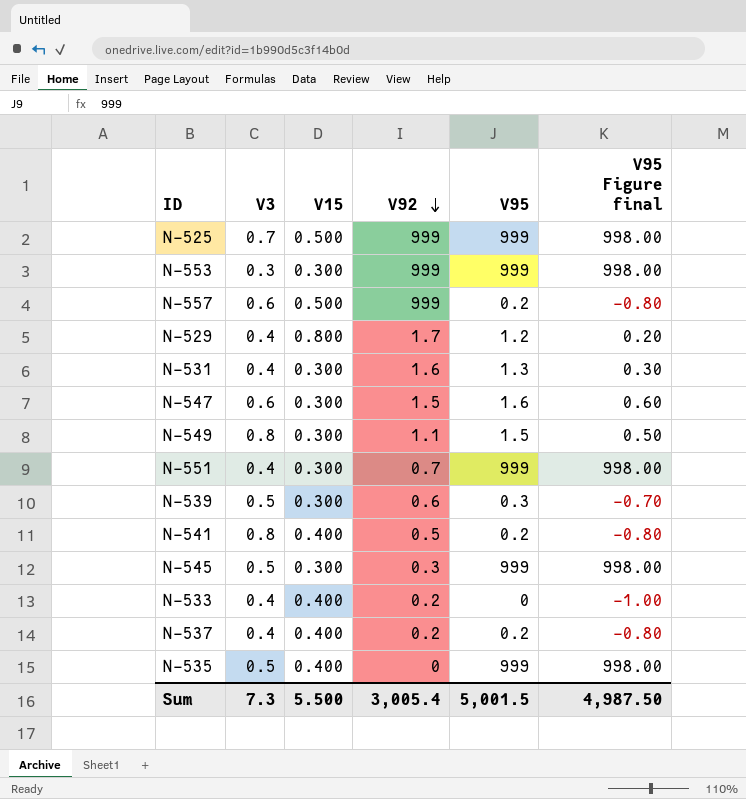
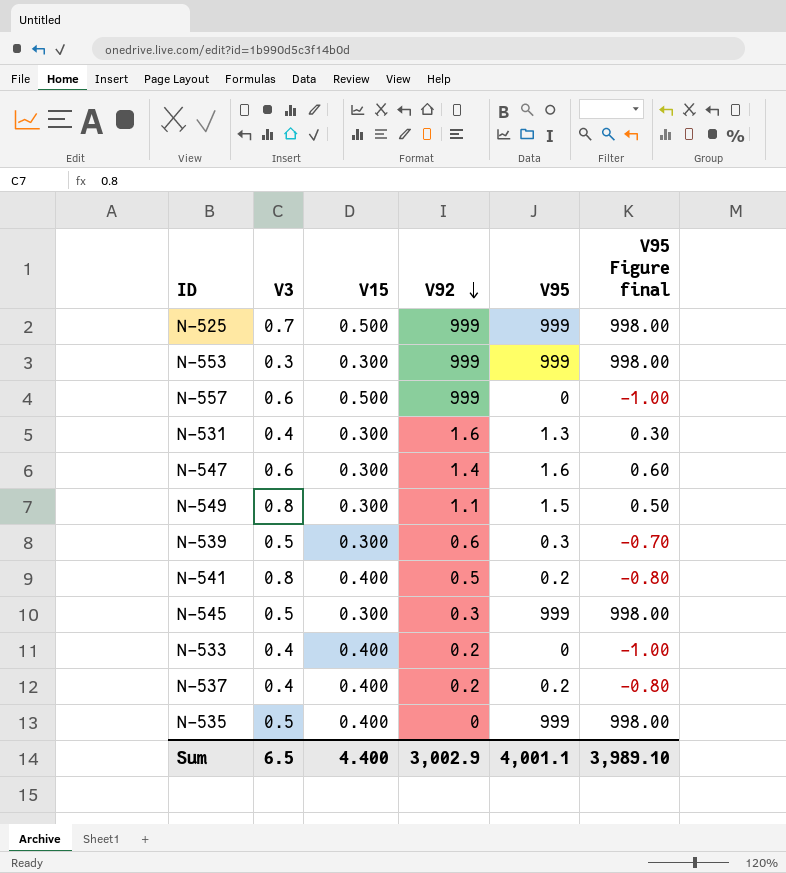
row N-529: 0.4 | 0.800 | 1.7 | 1.2 | 0.20 -> none
row N-551: 0.4 | 0.300 | 0.7 | 999 | 998.00 -> none
N-557 | V95: 0.2 -> 0
N-557 | V95 Figure final: -0.80 -> -1.00
N-547 | V92: 1.5 -> 1.4
Sum | V3: 7.3 -> 6.5
Sum | V15: 5.500 -> 4.400
Sum | V92: 3,005.4 -> 3,002.9
Sum | V95: 5,001.5 -> 4,001.1
Sum | V95 Figure final: 4,987.50 -> 3,989.10

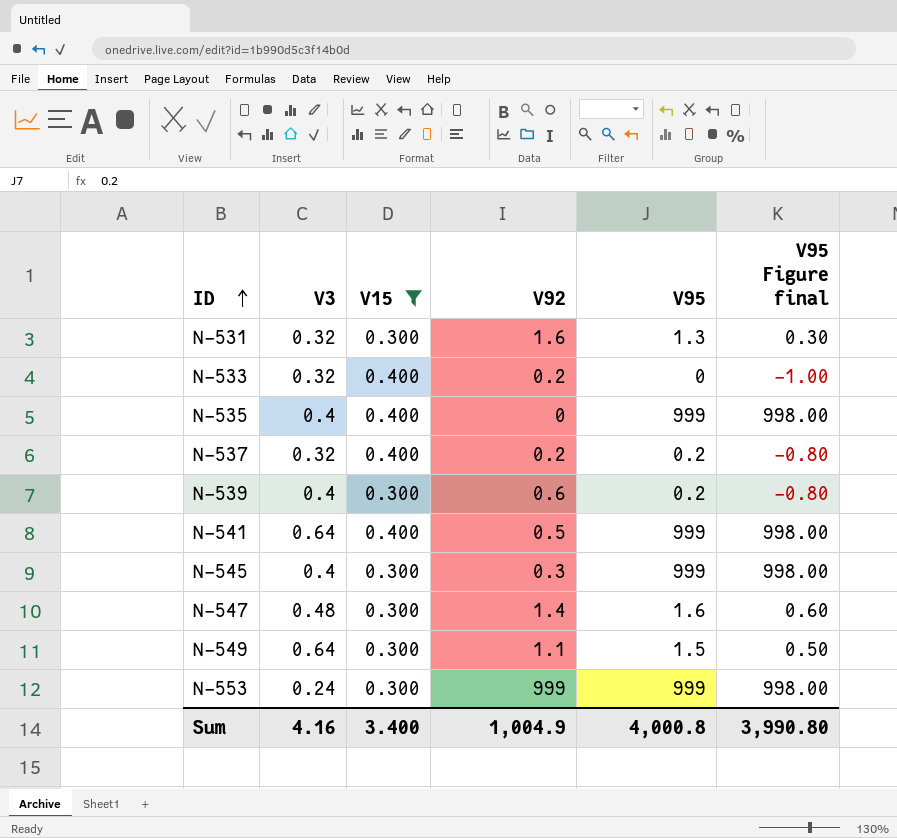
filter: none -> V15 != 0.500
row order: V92 descending -> ID ascending
N-531 | V3: 0.4 -> 0.32
N-533 | V3: 0.4 -> 0.32
N-535 | V3: 0.5 -> 0.4
N-537 | V3: 0.4 -> 0.32
N-539 | V3: 0.5 -> 0.4
N-539 | V95: 0.3 -> 0.2
N-539 | V95 Figure final: -0.70 -> -0.80
N-541 | V3: 0.8 -> 0.64
N-541 | V95: 0.2 -> 999
N-541 | V95 Figure final: -0.80 -> 998.00
N-545 | V3: 0.5 -> 0.4
N-547 | V3: 0.6 -> 0.48
N-549 | V3: 0.8 -> 0.64
N-553 | V3: 0.3 -> 0.24
Sum | V3: 6.5 -> 4.16
Sum | V15: 4.400 -> 3.400
Sum | V92: 3,002.9 -> 1,004.9
Sum | V95: 4,001.1 -> 4,000.8
Sum | V95 Figure final: 3,989.10 -> 3,990.80

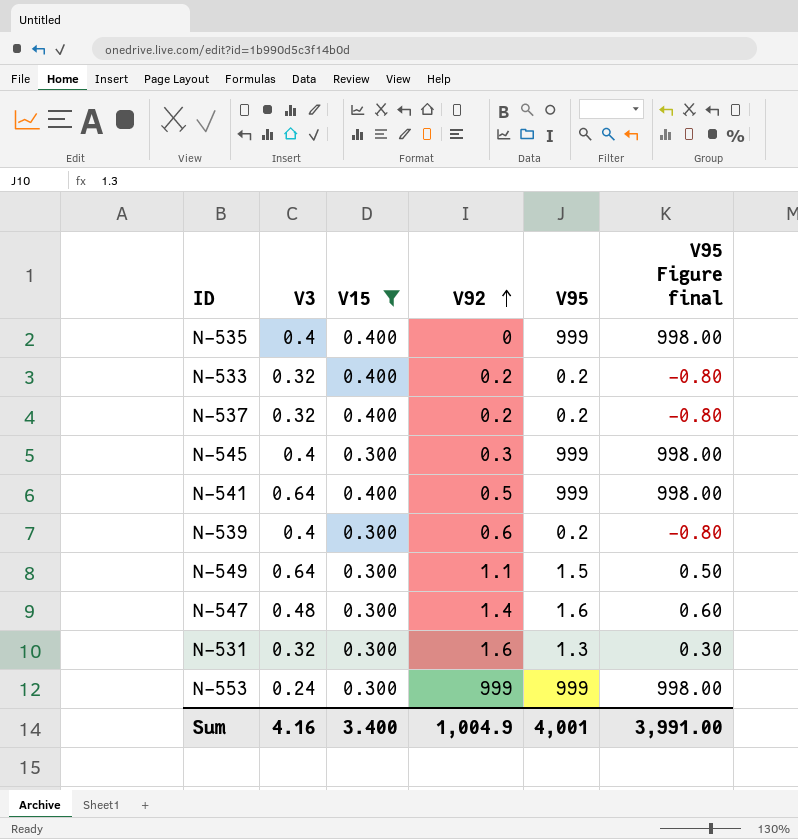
row order: ID ascending -> V92 ascending
N-533 | V95: 0 -> 0.2
N-533 | V95 Figure final: -1.00 -> -0.80
Sum | V95: 4,000.8 -> 4,001
Sum | V95 Figure final: 3,990.80 -> 3,991.00

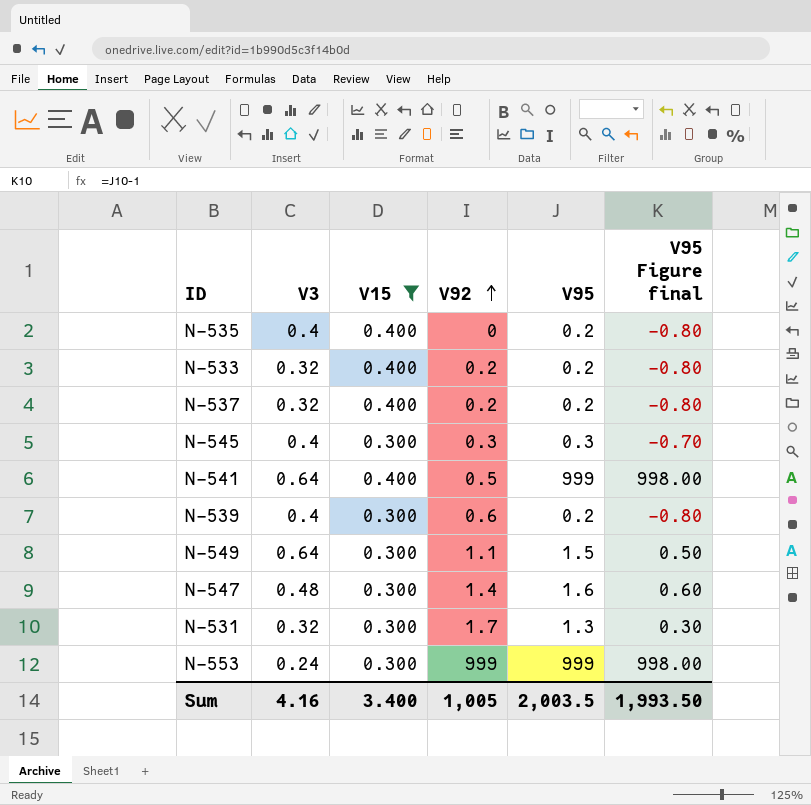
N-535 | V95: 999 -> 0.2
N-535 | V95 Figure final: 998.00 -> -0.80
N-545 | V95: 999 -> 0.3
N-545 | V95 Figure final: 998.00 -> -0.70
N-531 | V92: 1.6 -> 1.7
Sum | V92: 1,004.9 -> 1,005
Sum | V95: 4,001 -> 2,003.5
Sum | V95 Figure final: 3,991.00 -> 1,993.50

